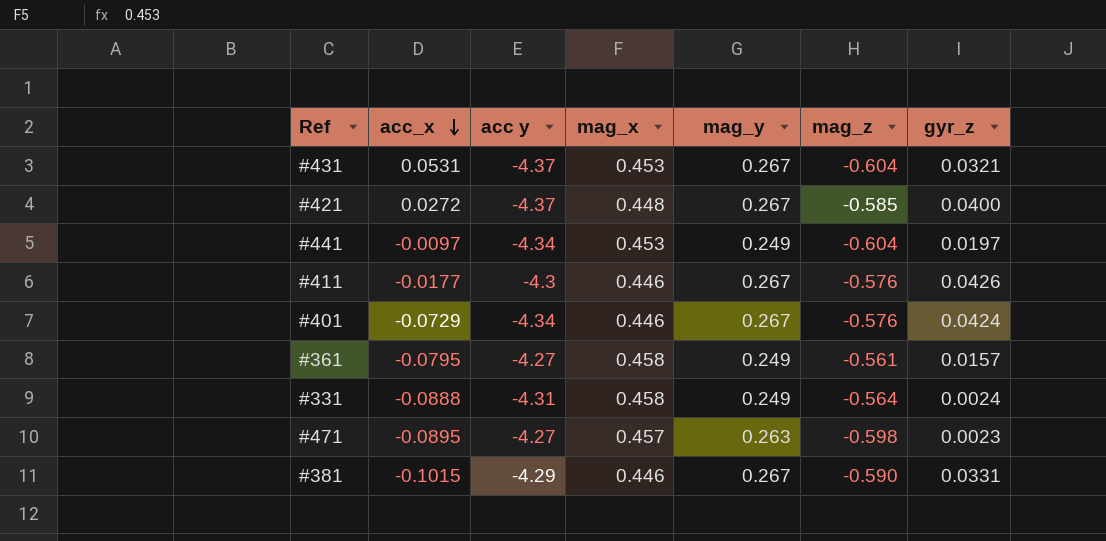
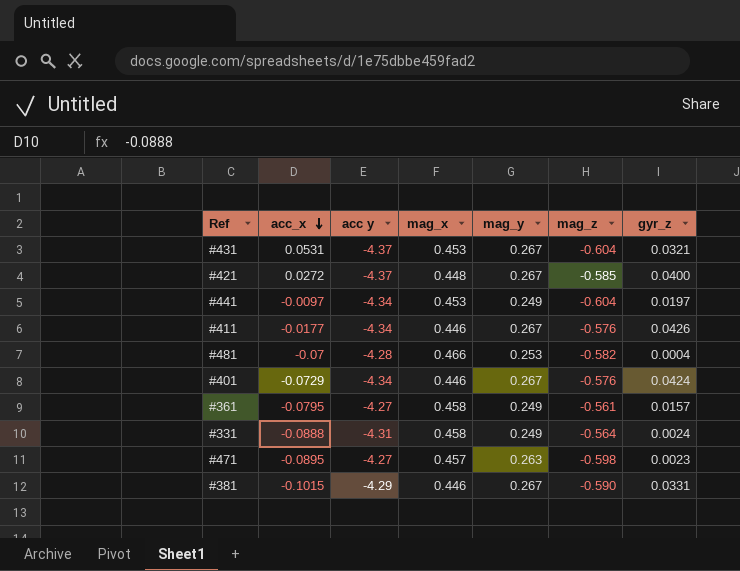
#411 | acc y: -4.3 -> -4.34
row #481: none -> -0.07 | -4.28 | 0.466 | 0.253 | -0.582 | 0.0004

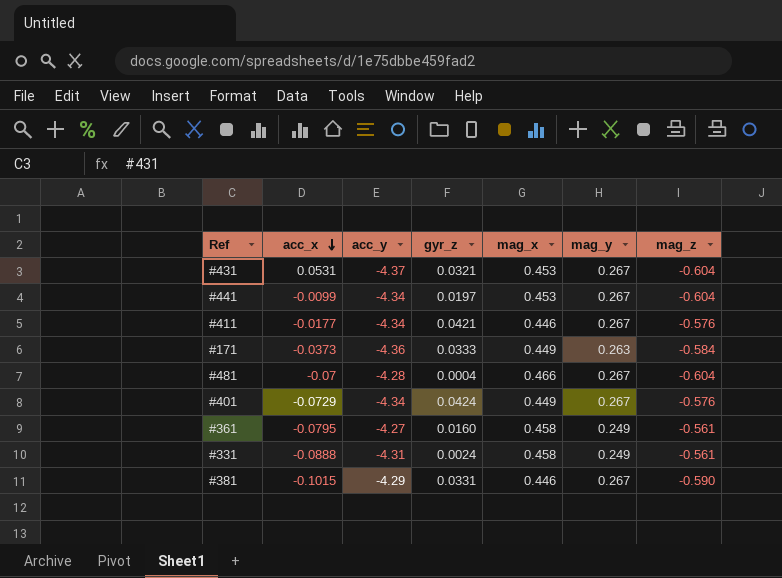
column name: acc y -> acc_y
column gyr_z | position: 7 -> 4
row #421: 0.0272 | -4.37 | 0.448 | 0.267 | -0.585 | 0.0400 -> none
row #471: -0.0895 | -4.27 | 0.457 | 0.263 | -0.598 | 0.0023 -> none
#441 | acc_x: -0.0097 -> -0.0099
#441 | mag_y: 0.249 -> 0.267
#411 | gyr_z: 0.0426 -> 0.0421
row #171: none -> -0.0373 | -4.36 | 0.0333 | 0.449 | 0.263 | -0.584
#481 | mag_y: 0.253 -> 0.267
#481 | mag_z: -0.582 -> -0.604
#401 | mag_x: 0.446 -> 0.449
#361 | gyr_z: 0.0157 -> 0.0160
#331 | mag_z: -0.564 -> -0.561

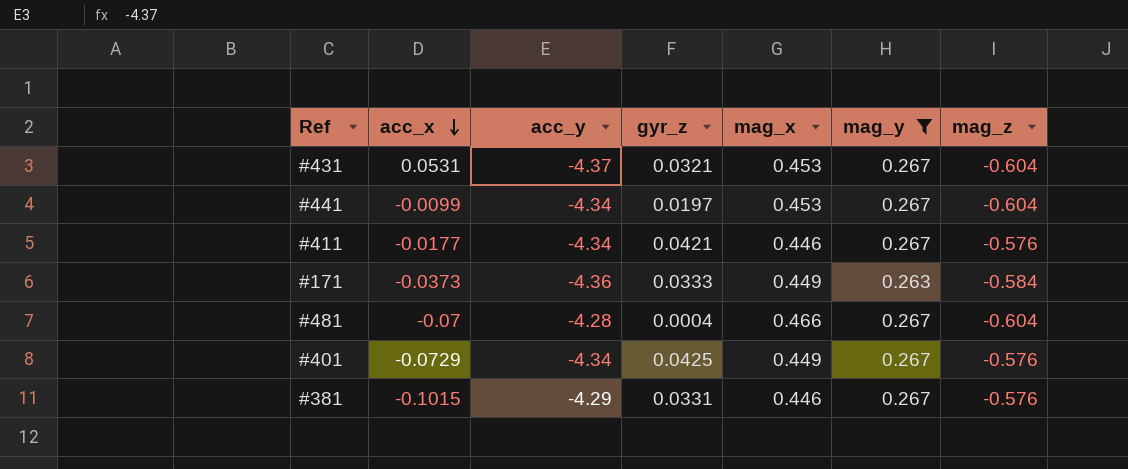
filter: none -> mag_y != 0.249
#401 | gyr_z: 0.0424 -> 0.0425
#381 | mag_z: -0.590 -> -0.576

